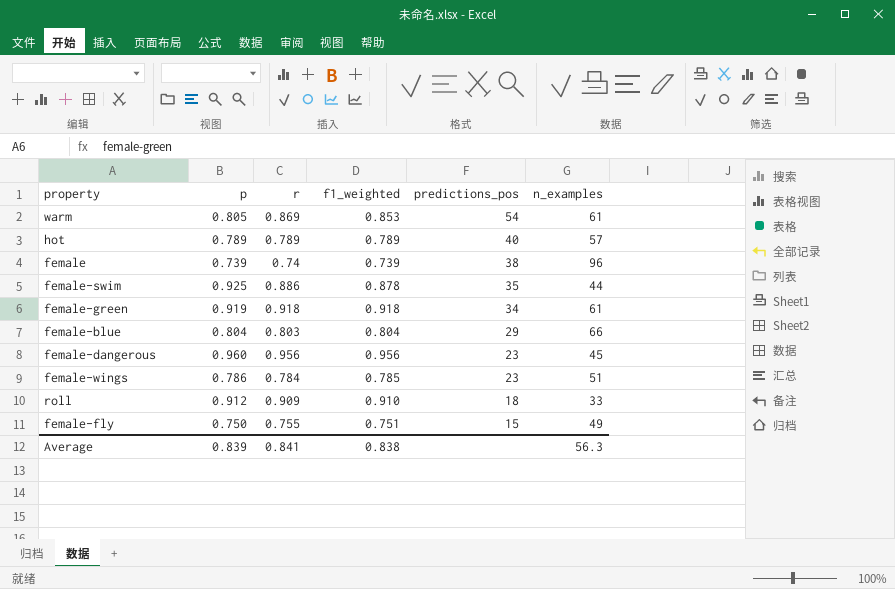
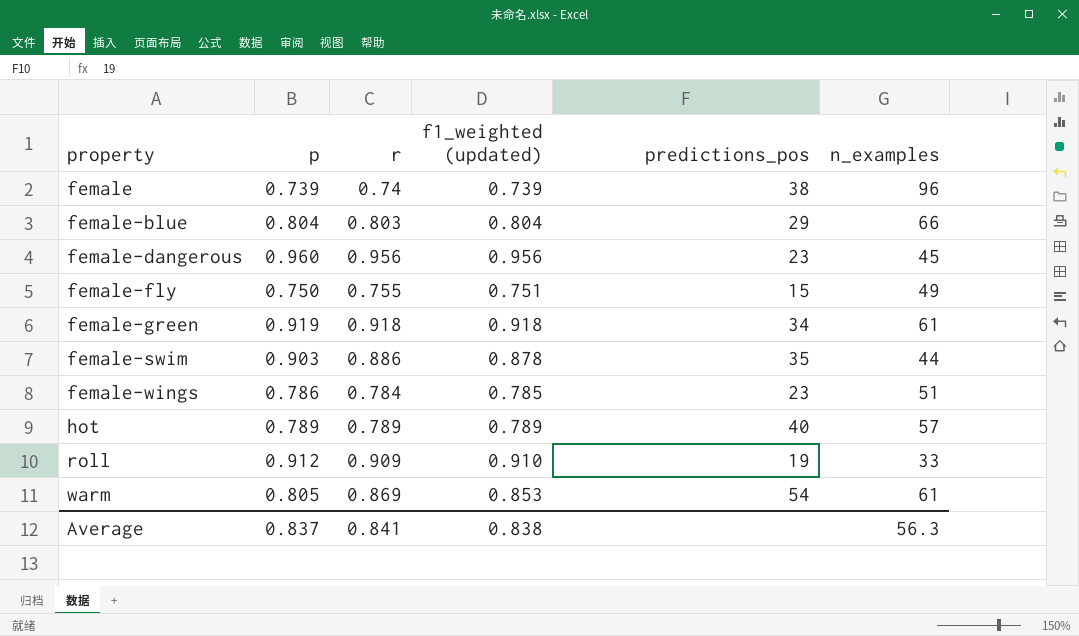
row order: predictions_pos descending -> property ascending
column name: f1_weighted -> f1_weighted (updated)
female-swim | p: 0.925 -> 0.903
roll | predictions_pos: 18 -> 19
Average | p: 0.839 -> 0.837

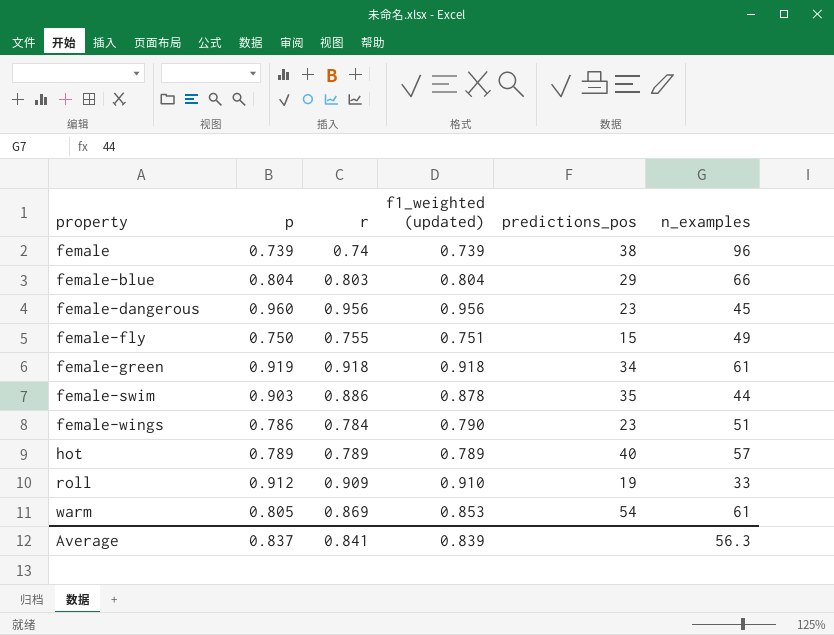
female-wings | f1_weighted (updated): 0.785 -> 0.790
Average | f1_weighted (updated): 0.838 -> 0.839

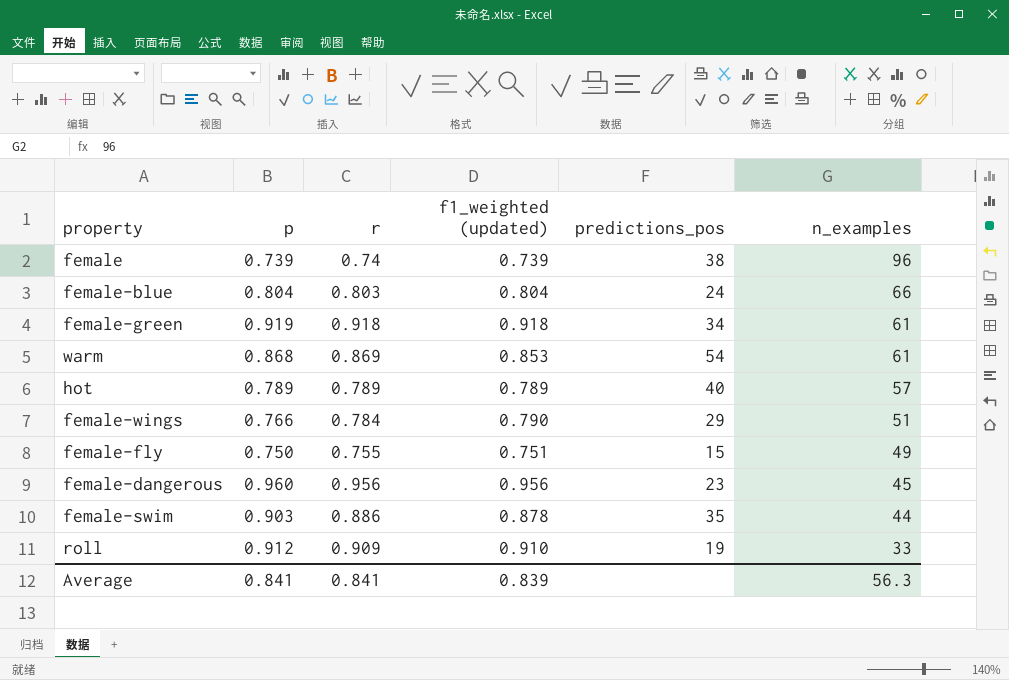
row order: property ascending -> n_examples descending
female-blue | predictions_pos: 29 -> 24
warm | p: 0.805 -> 0.868
female-wings | p: 0.786 -> 0.766
female-wings | predictions_pos: 23 -> 29
Average | p: 0.837 -> 0.841

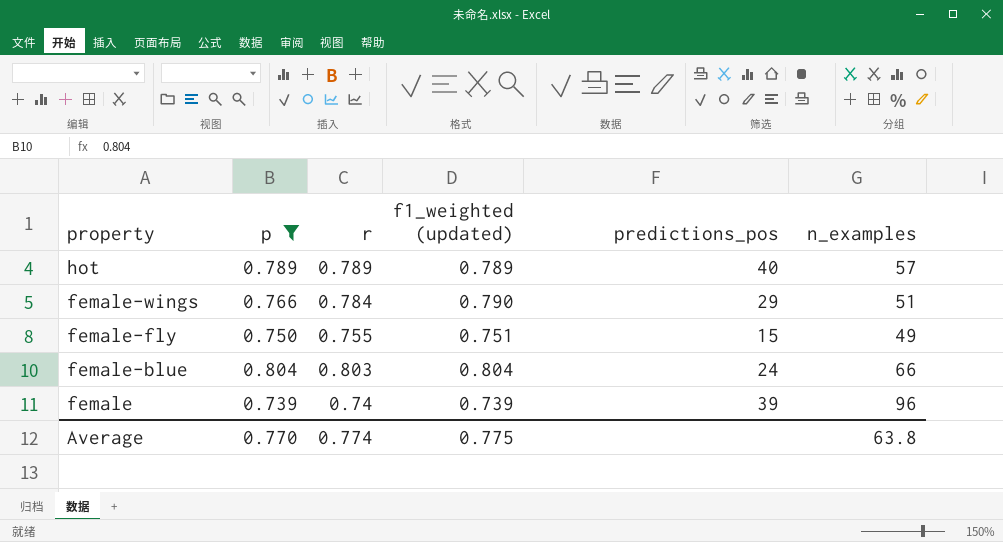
filter: none -> p <= 0.804
row order: n_examples descending -> property descending
female | predictions_pos: 38 -> 39
Average | p: 0.841 -> 0.770
Average | r: 0.841 -> 0.774
Average | f1_weighted (updated): 0.839 -> 0.775
Average | n_examples: 56.3 -> 63.8

